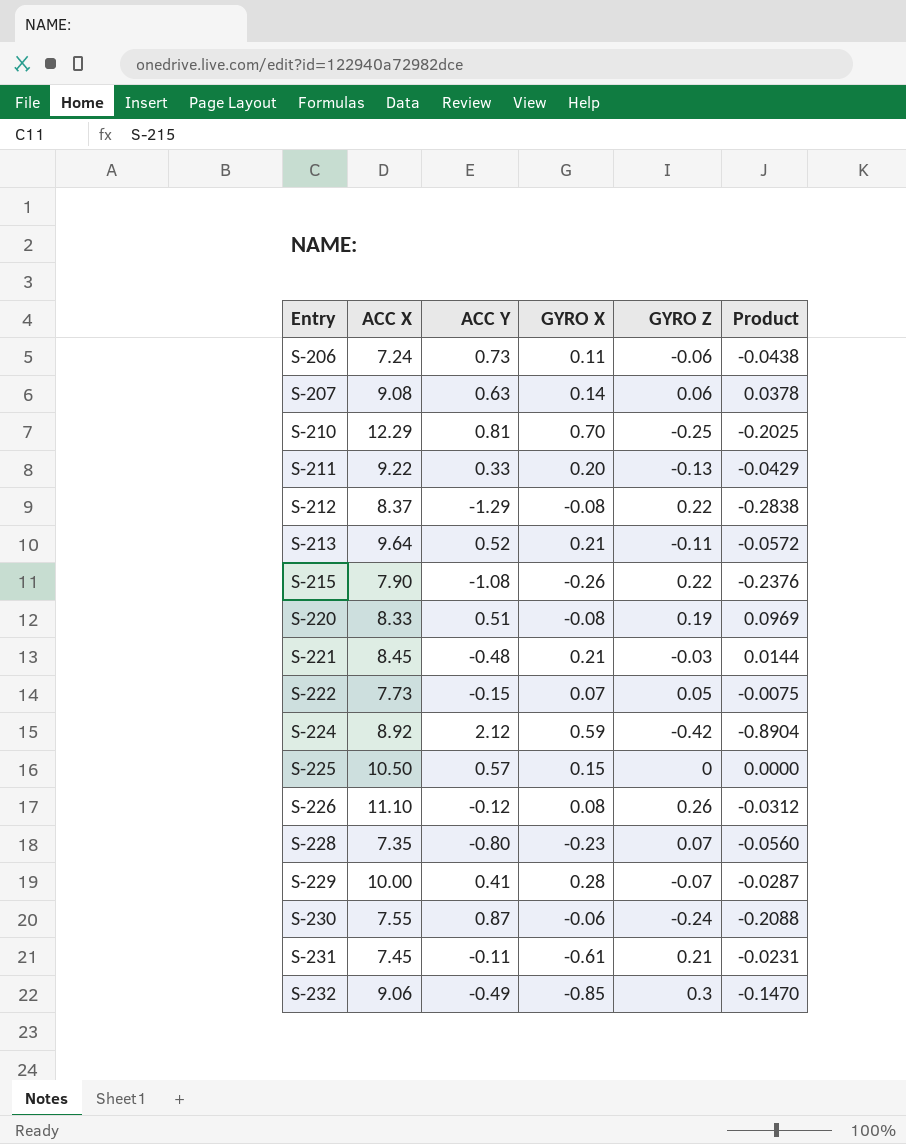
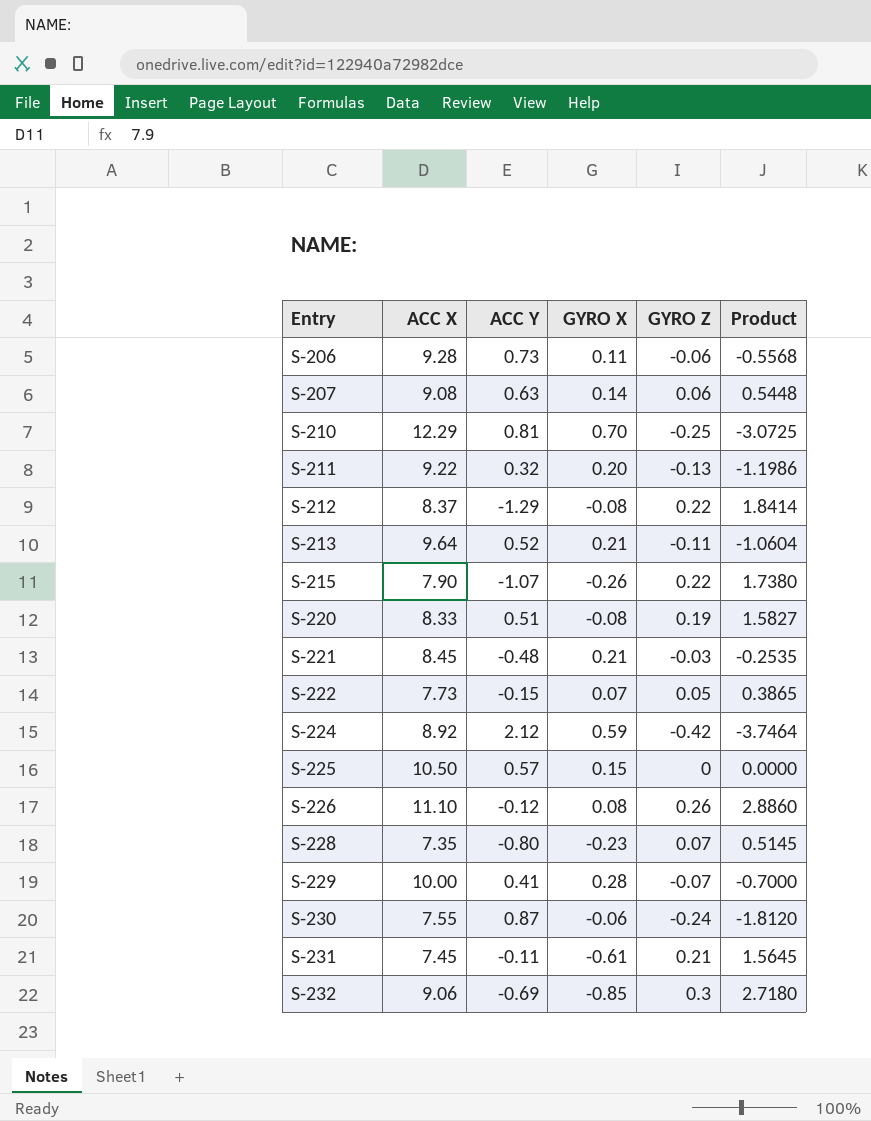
column Product | formula: [ACC Y] * [GYRO Z] -> [ACC X] * [GYRO Z]
S-206 | ACC X: 7.24 -> 9.28
S-211 | ACC Y: 0.33 -> 0.32
S-215 | ACC Y: -1.08 -> -1.07
S-232 | ACC Y: -0.49 -> -0.69

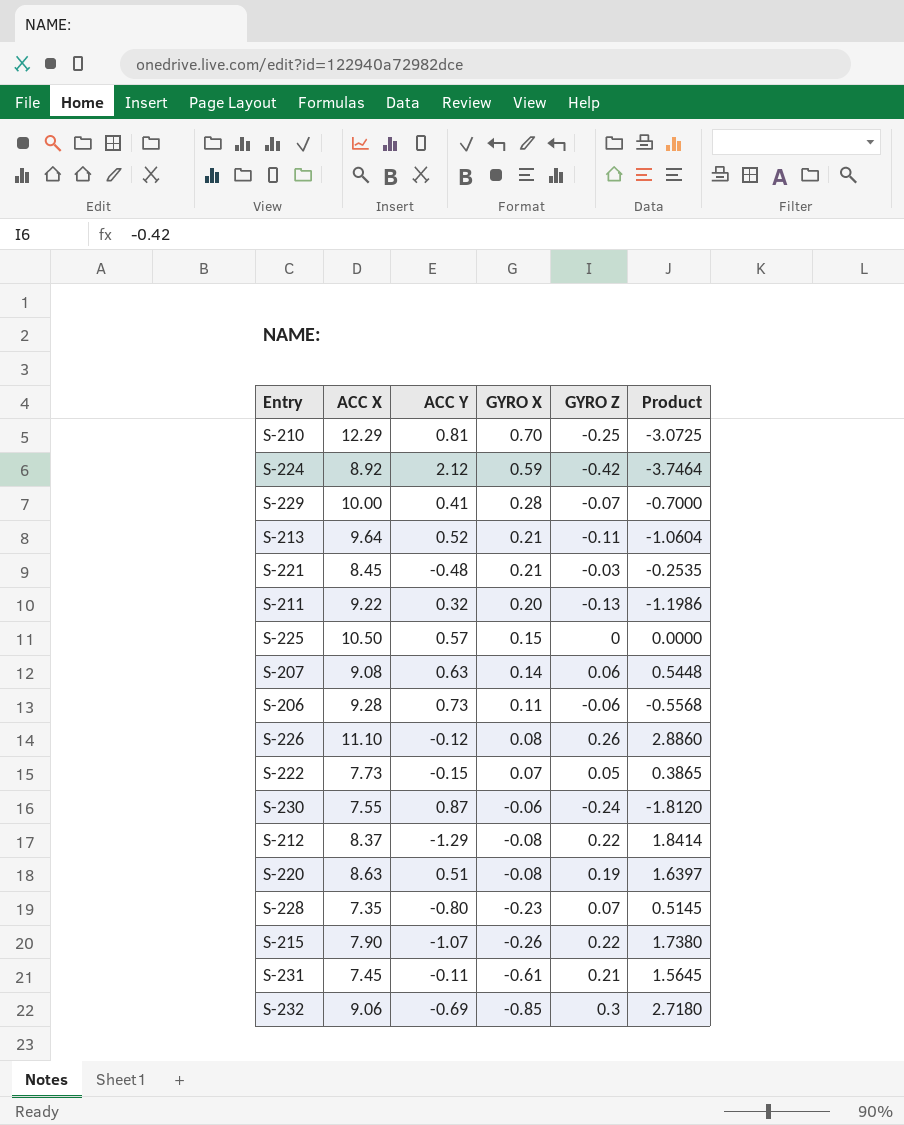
row order: Entry ascending -> GYRO X descending
S-220 | ACC X: 8.33 -> 8.63
S-220 | Product: 1.5827 -> 1.6397

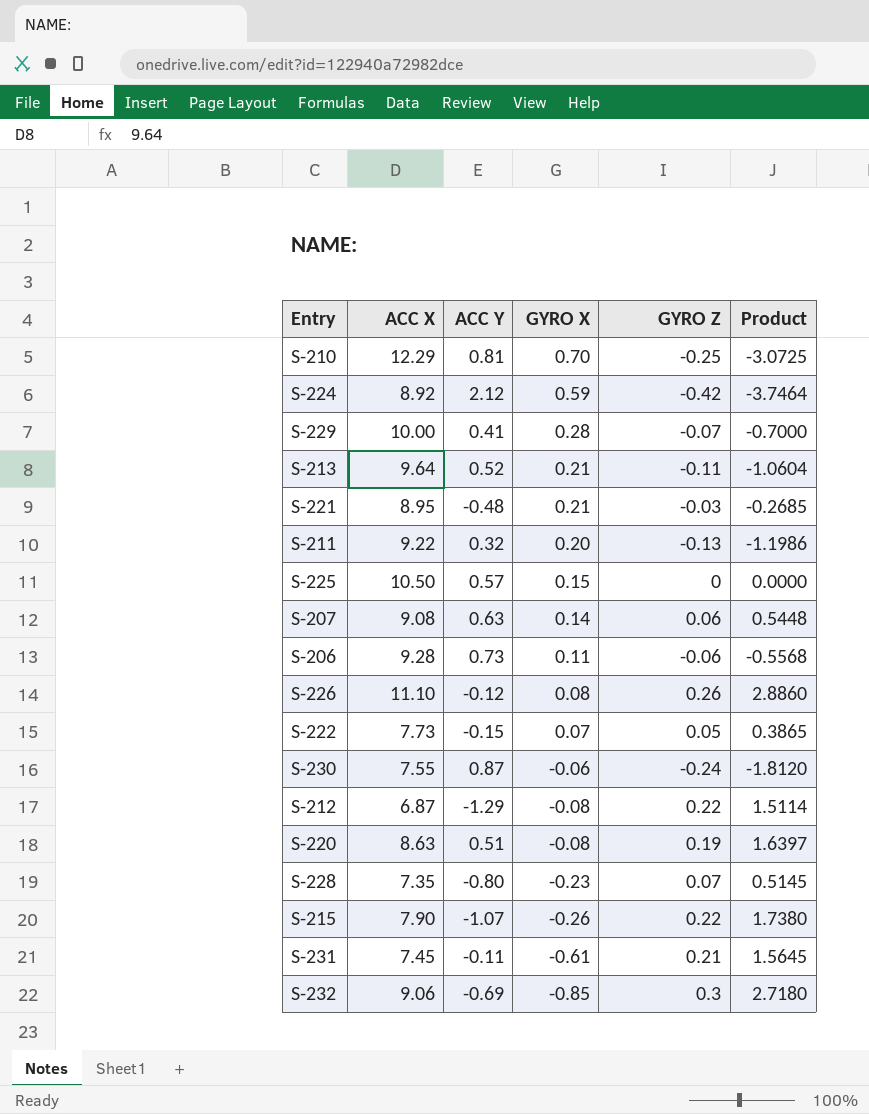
S-221 | ACC X: 8.45 -> 8.95
S-221 | Product: -0.2535 -> -0.2685
S-212 | ACC X: 8.37 -> 6.87
S-212 | Product: 1.8414 -> 1.5114

